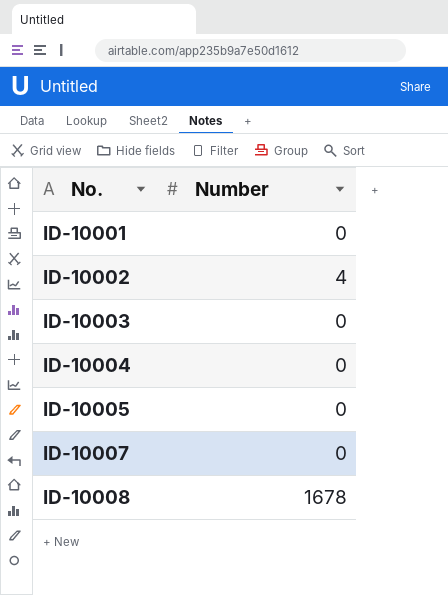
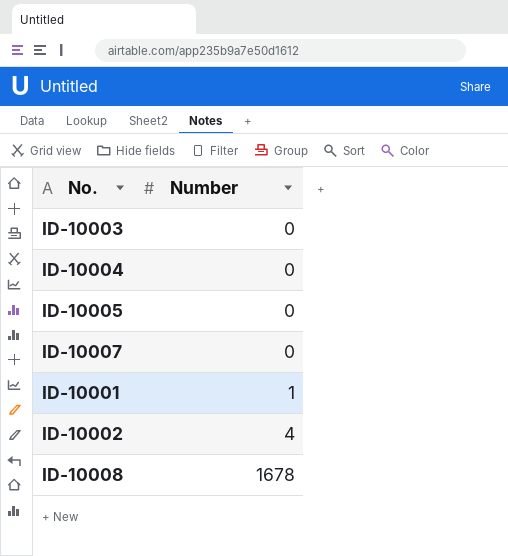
row order: No. ascending -> Number ascending
ID-10001 | Number: 0 -> 1

